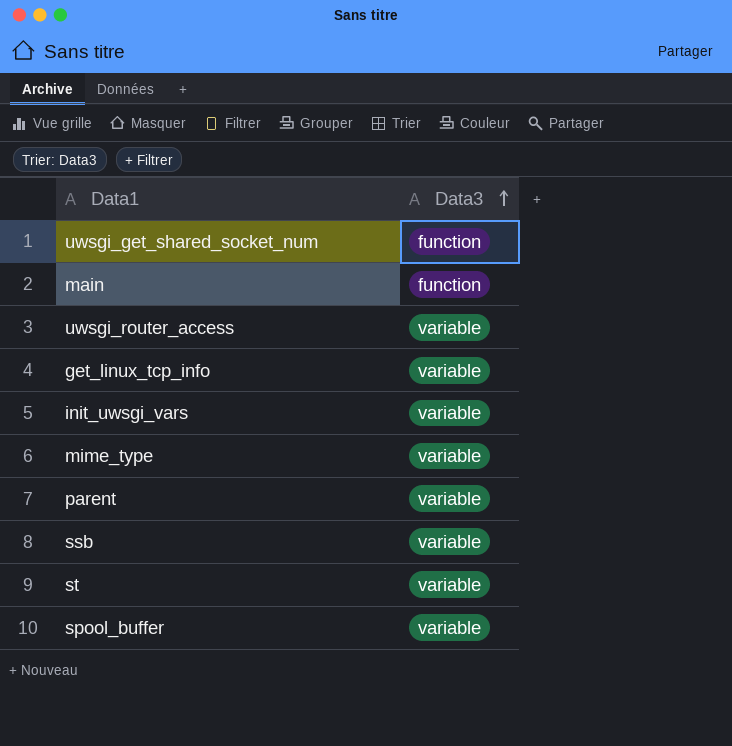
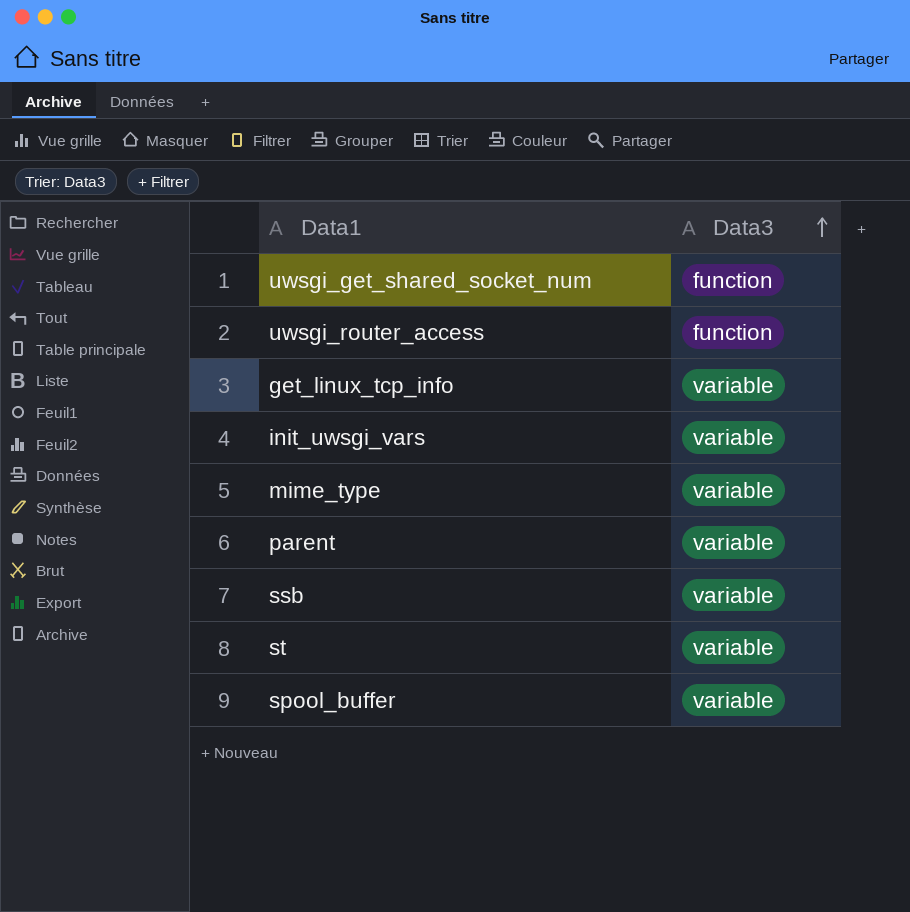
row main: function -> none
uwsgi_router_access | Data3: variable -> function

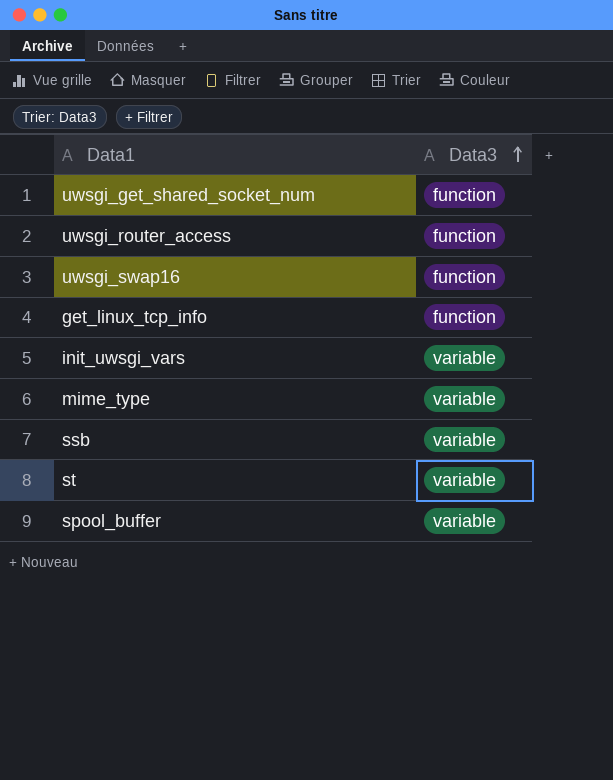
row parent: variable -> none
row uwsgi_swap16: none -> function
get_linux_tcp_info | Data3: variable -> function

